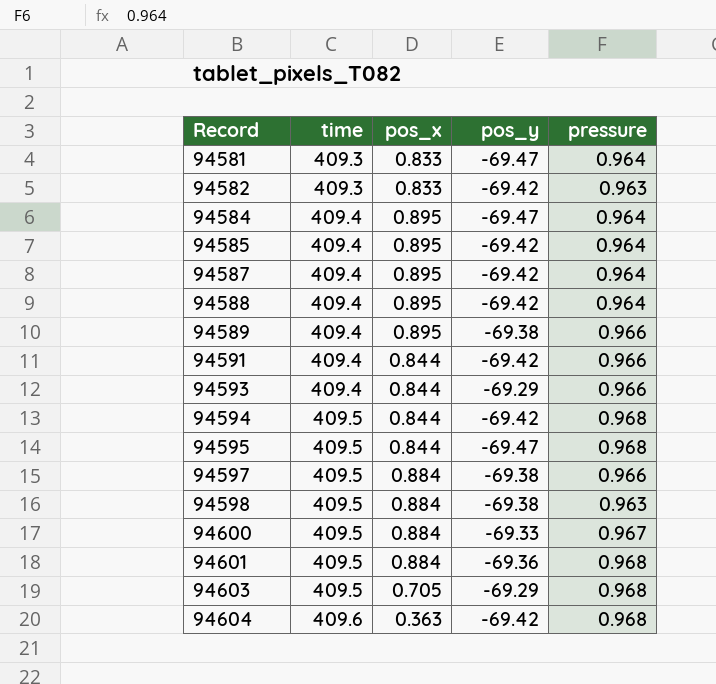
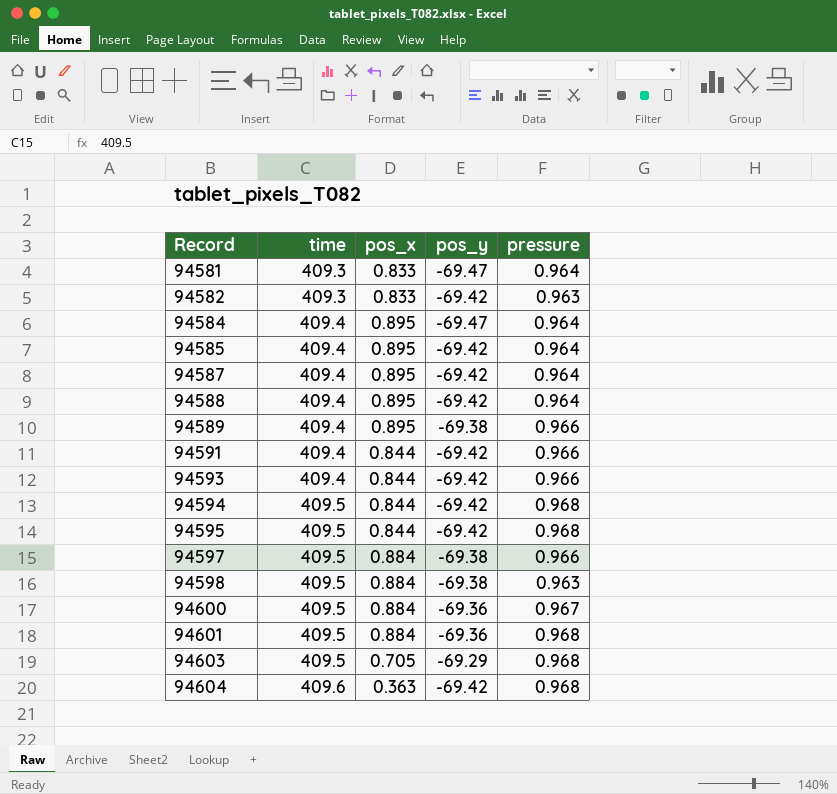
94593 | pos_y: -69.29 -> -69.42
94595 | pos_y: -69.47 -> -69.42
94600 | pos_y: -69.33 -> -69.36

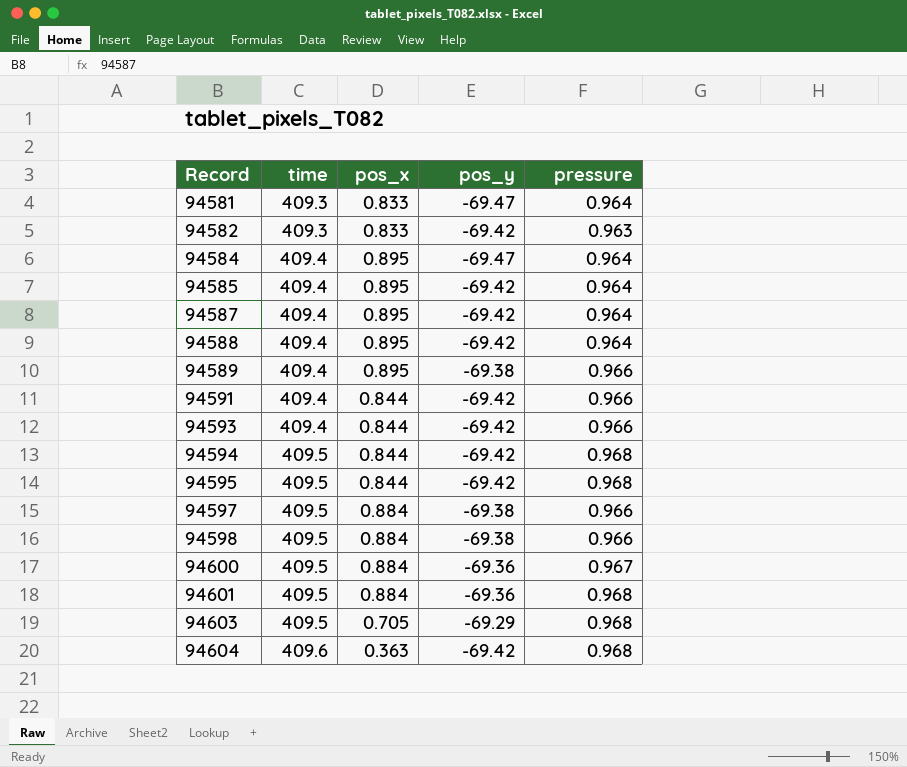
94598 | pressure: 0.963 -> 0.966

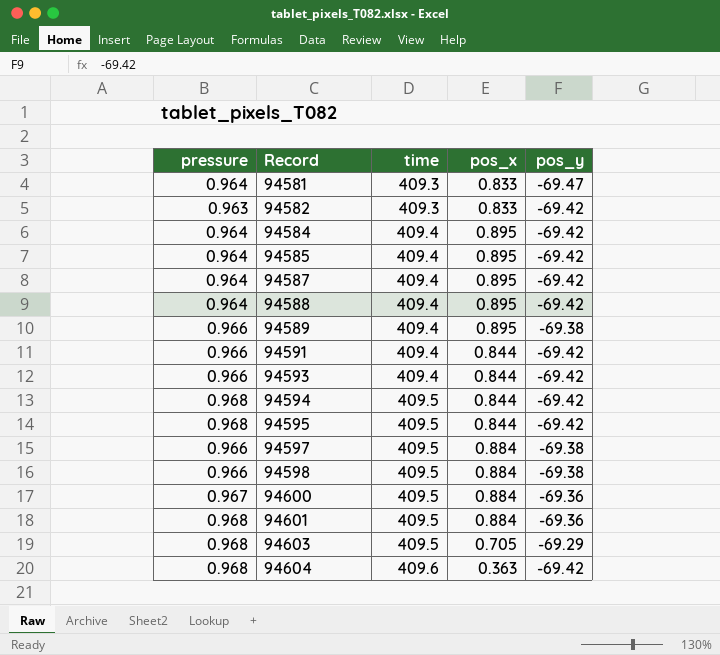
column pressure | position: 5 -> 1
94584 | pos_y: -69.47 -> -69.42

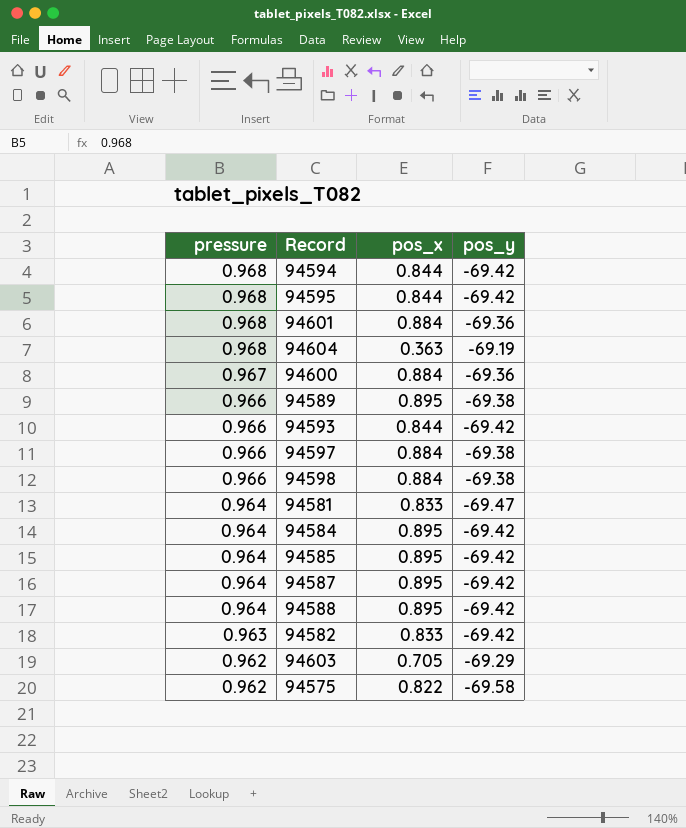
row order: Record ascending -> pressure descending
column time | position: 3 -> none
row 94591: 0.966 | 409.4 | 0.844 | -69.42 -> none
94604 | pos_y: -69.42 -> -69.19
94603 | pressure: 0.968 -> 0.962
row 94575: none -> 0.962 | 0.822 | -69.58

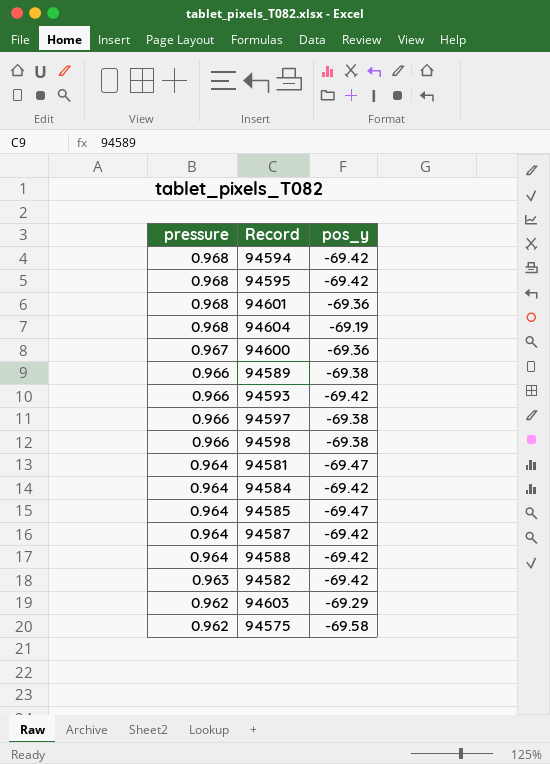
column pos_x | position: 3 -> none
94585 | pos_y: -69.42 -> -69.47

